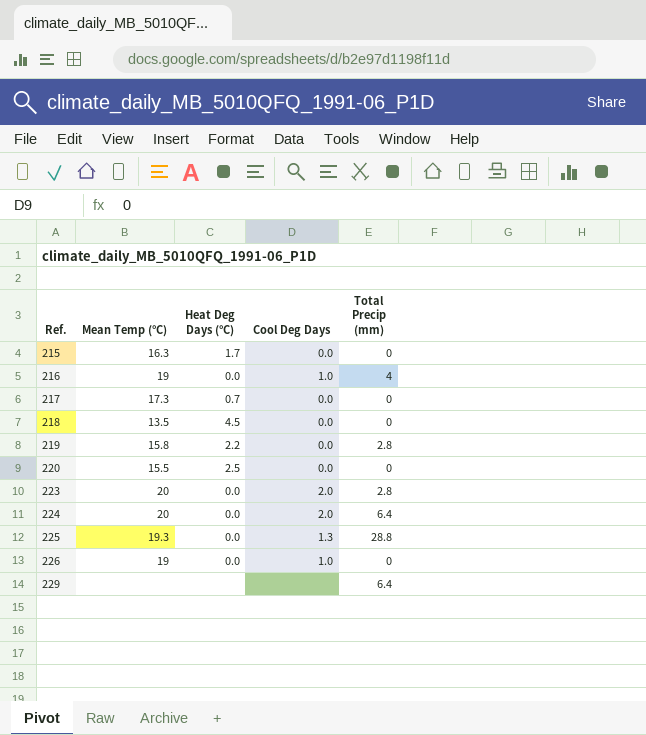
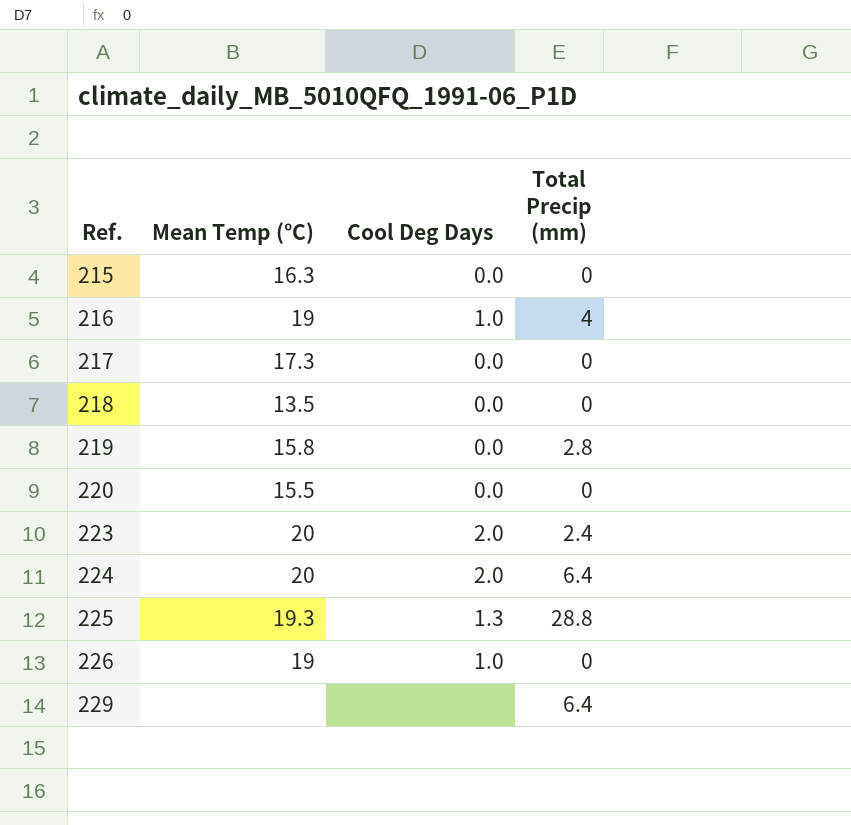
column Heat Deg Days (°C) | position: 3 -> none
223 | Total Precip (mm): 2.8 -> 2.4

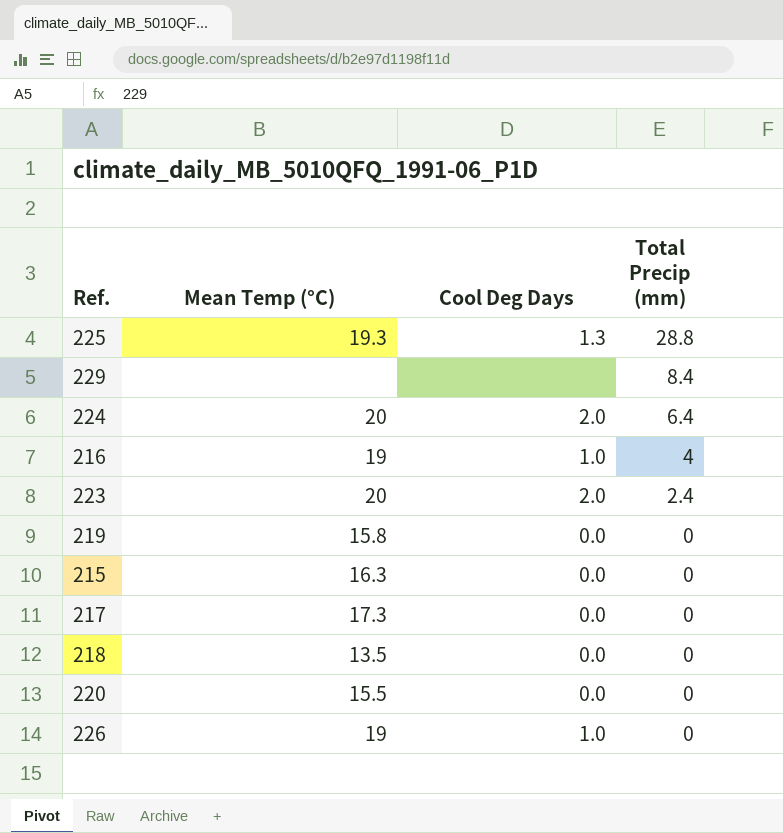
row order: Ref. ascending -> Total Precip (mm) descending
229 | Total Precip (mm): 6.4 -> 8.4
219 | Total Precip (mm): 2.8 -> 0

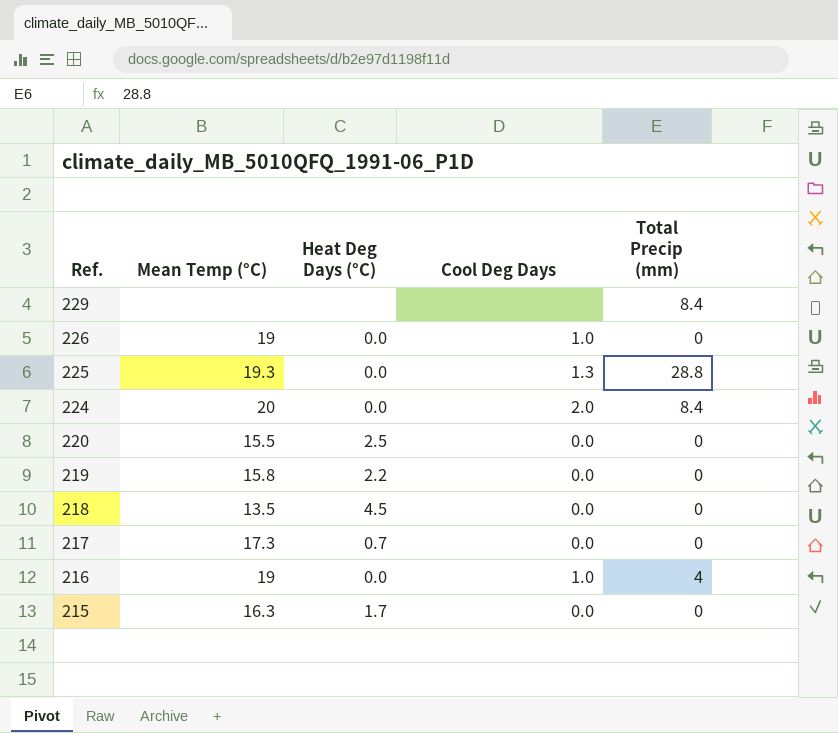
row order: Total Precip (mm) descending -> Ref. descending
column Heat Deg Days (°C) | position: none -> 3
row 223: 20 | 2.0 | 2.4 -> none
224 | Total Precip (mm): 6.4 -> 8.4

